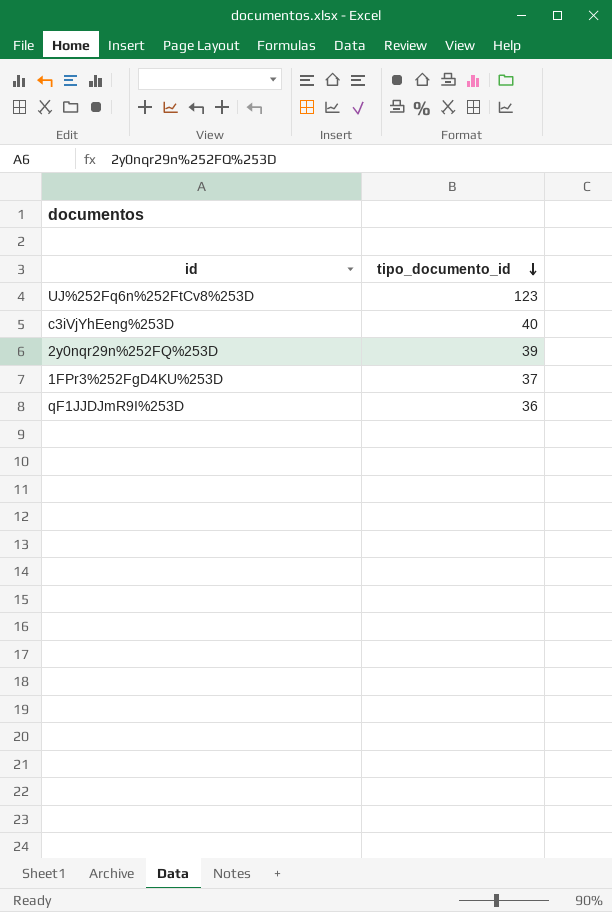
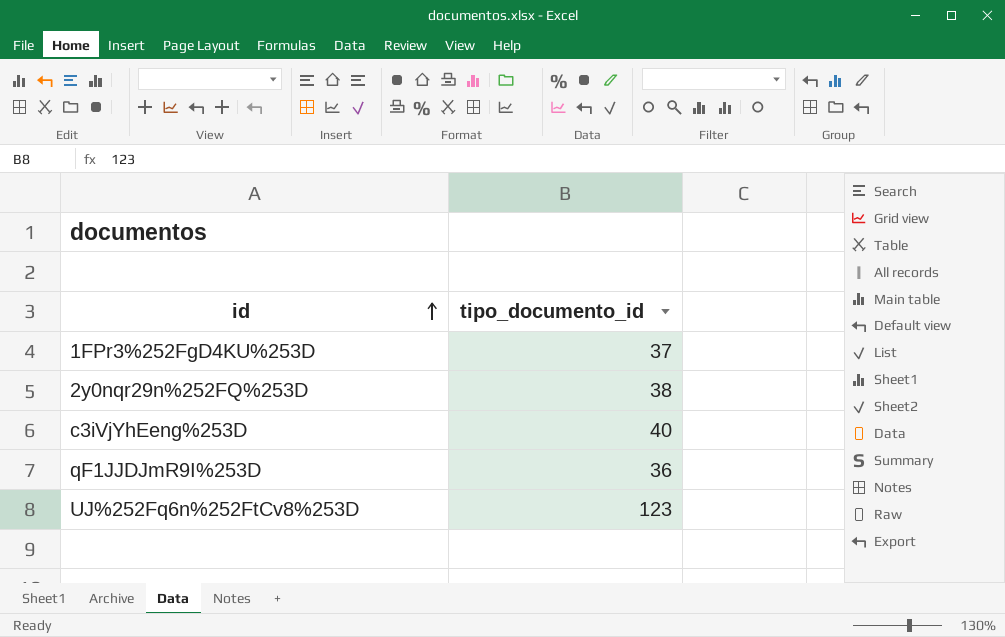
row order: tipo_documento_id descending -> id ascending
2y0nqr29n%252FQ%253D | tipo_documento_id: 39 -> 38

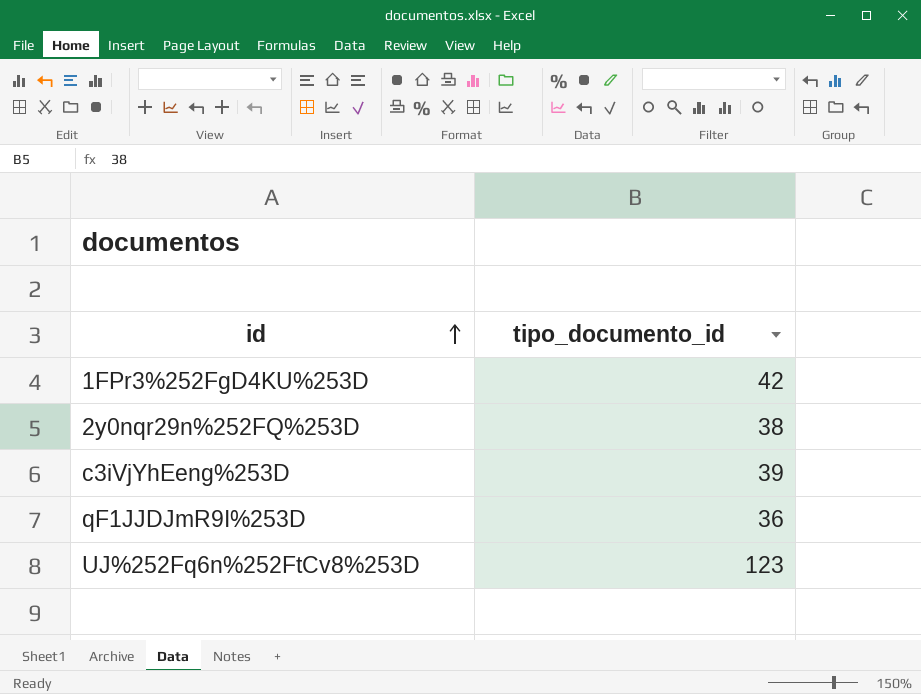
1FPr3%252FgD4KU%253D | tipo_documento_id: 37 -> 42
c3iVjYhEeng%253D | tipo_documento_id: 40 -> 39

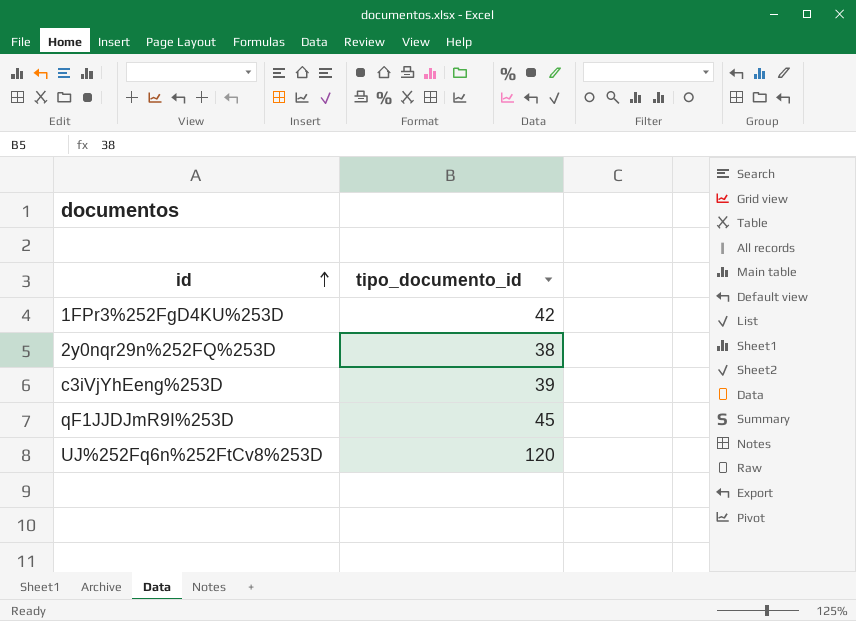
qF1JJDJmR9I%253D | tipo_documento_id: 36 -> 45
UJ%252Fq6n%252FtCv8%253D | tipo_documento_id: 123 -> 120

